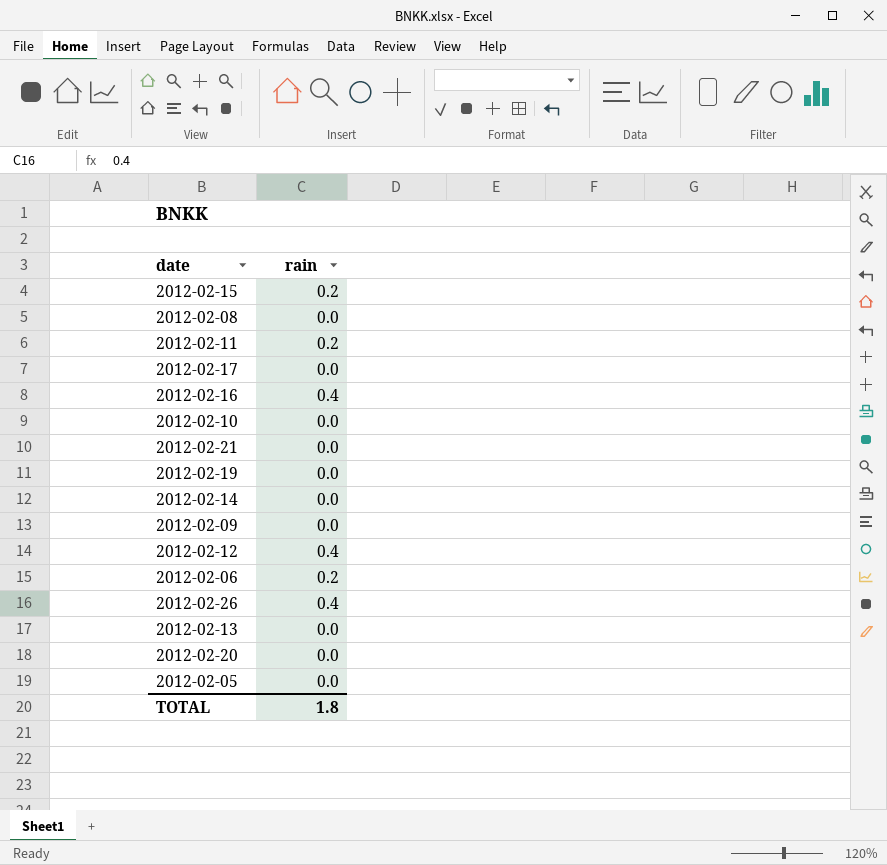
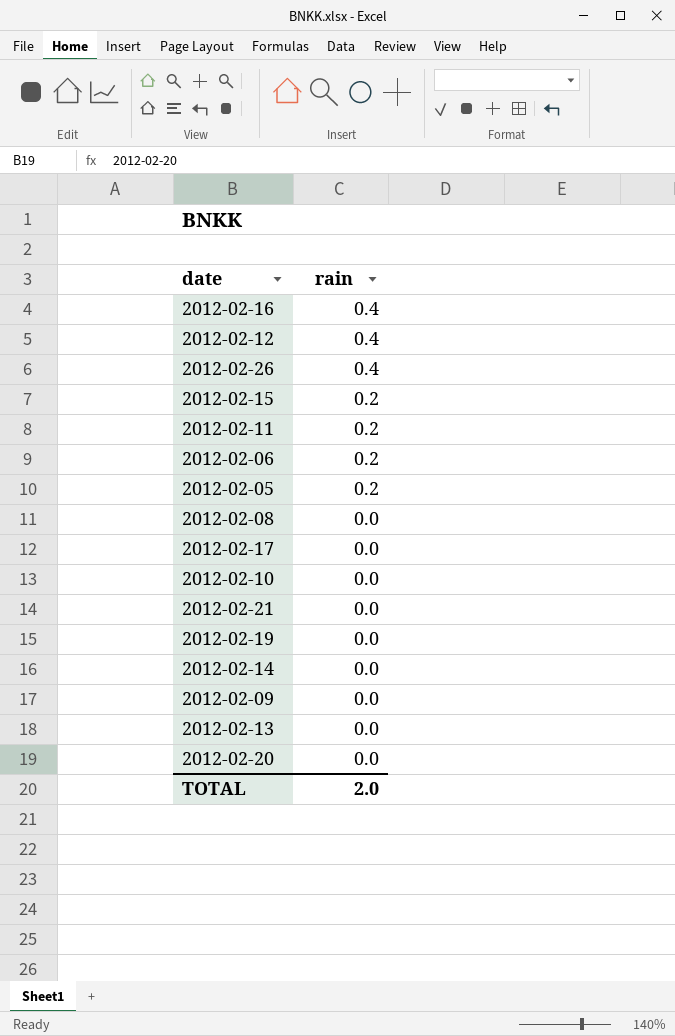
row order: none -> rain descending
2012-02-05 | rain: 0.0 -> 0.2
TOTAL | rain: 1.8 -> 2.0

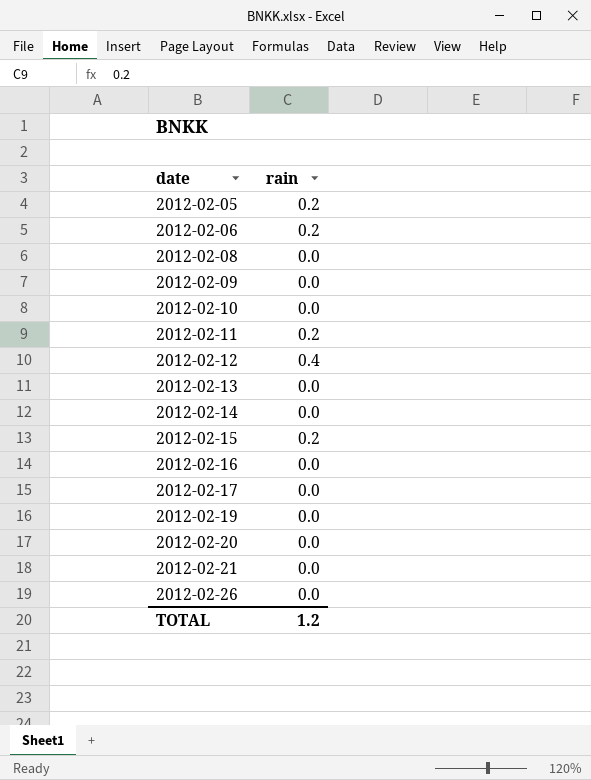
row order: rain descending -> date ascending
2012-02-16 | rain: 0.4 -> 0.0
2012-02-26 | rain: 0.4 -> 0.0
TOTAL | rain: 2.0 -> 1.2

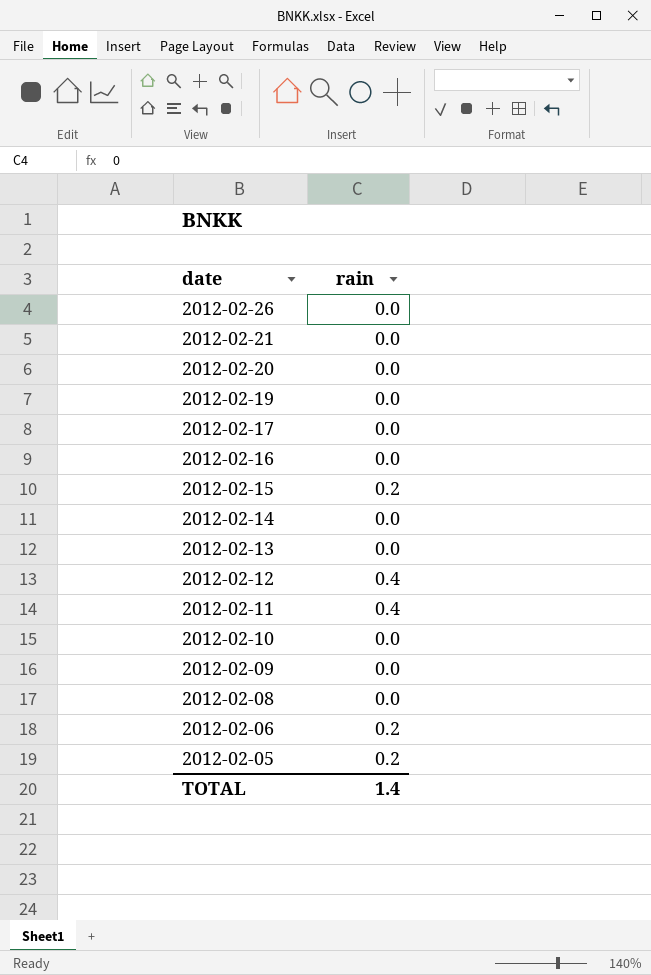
row order: date ascending -> date descending
2012-02-11 | rain: 0.2 -> 0.4
TOTAL | rain: 1.2 -> 1.4

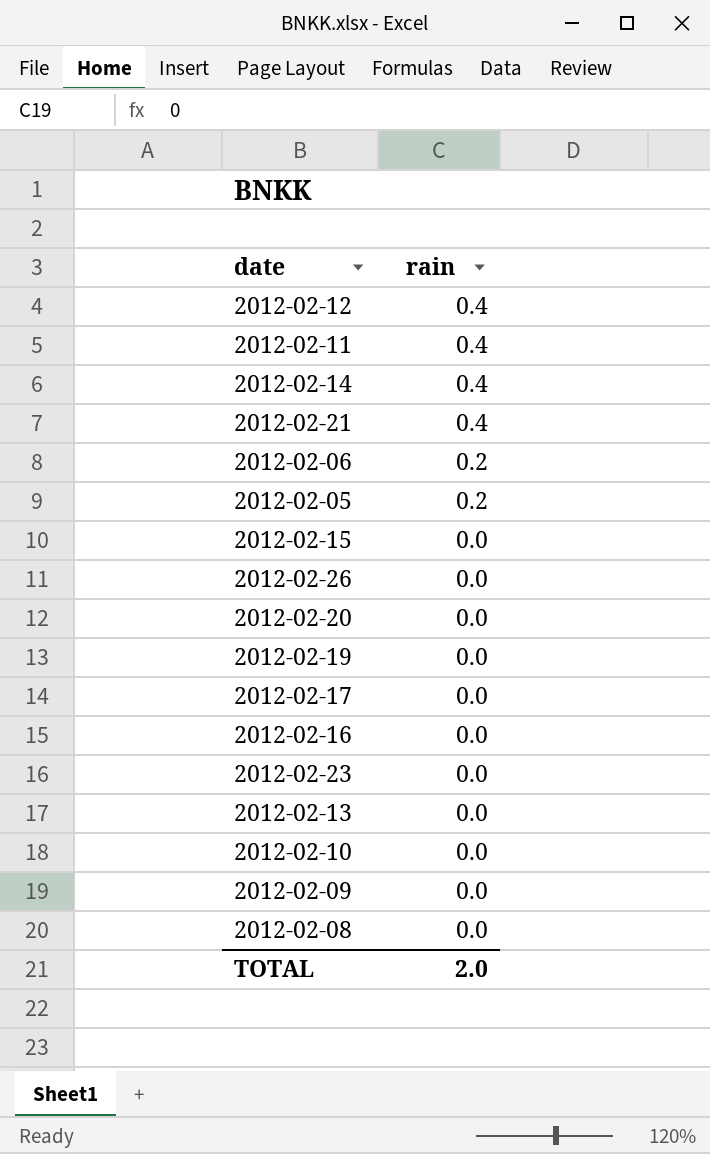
row order: date descending -> rain descending
2012-02-14 | rain: 0.0 -> 0.4
2012-02-21 | rain: 0.0 -> 0.4
2012-02-15 | rain: 0.2 -> 0.0
row 2012-02-23: none -> 0.0
TOTAL | rain: 1.4 -> 2.0

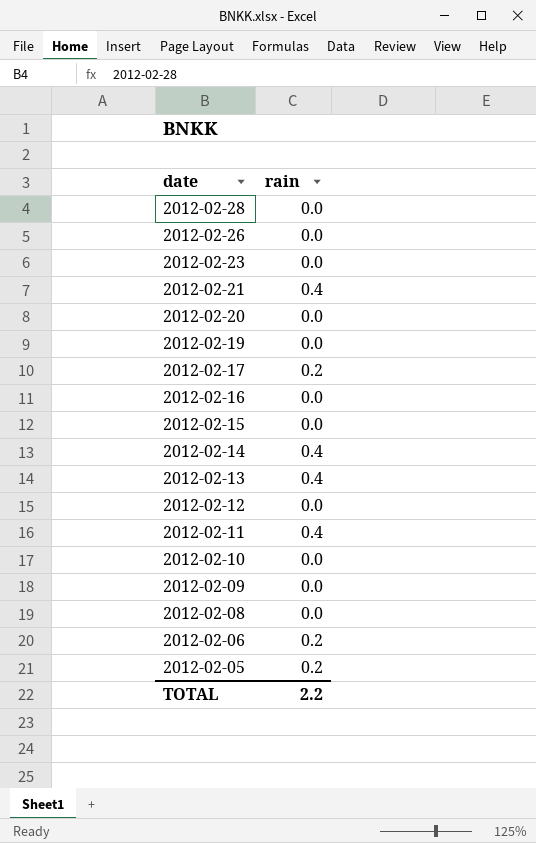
row order: rain descending -> date descending
row 2012-02-28: none -> 0.0
2012-02-17 | rain: 0.0 -> 0.2
2012-02-13 | rain: 0.0 -> 0.4
2012-02-12 | rain: 0.4 -> 0.0
TOTAL | rain: 2.0 -> 2.2

